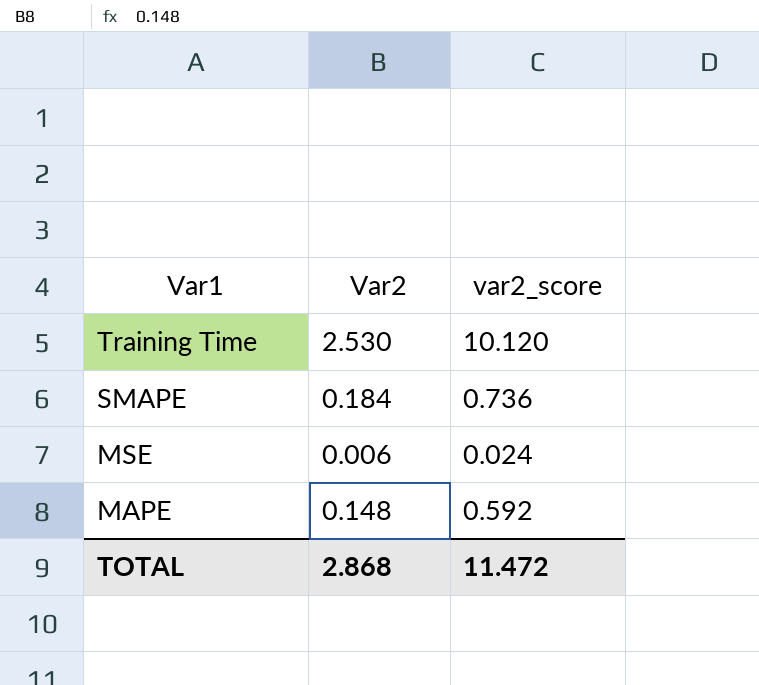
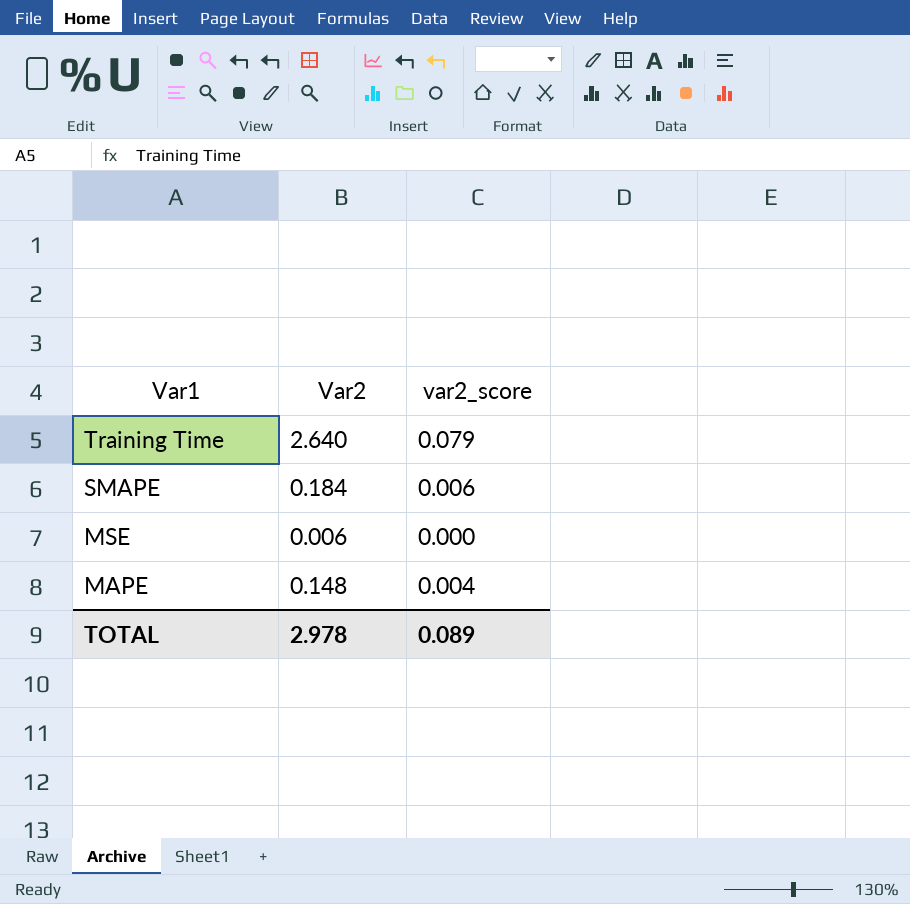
column var2_score | formula: [Var2] * 4 -> [Var2] * 0.03
Training Time | Var2: 2.530 -> 2.640
TOTAL | Var2: 2.868 -> 2.978
TOTAL | var2_score: 11.472 -> 0.089

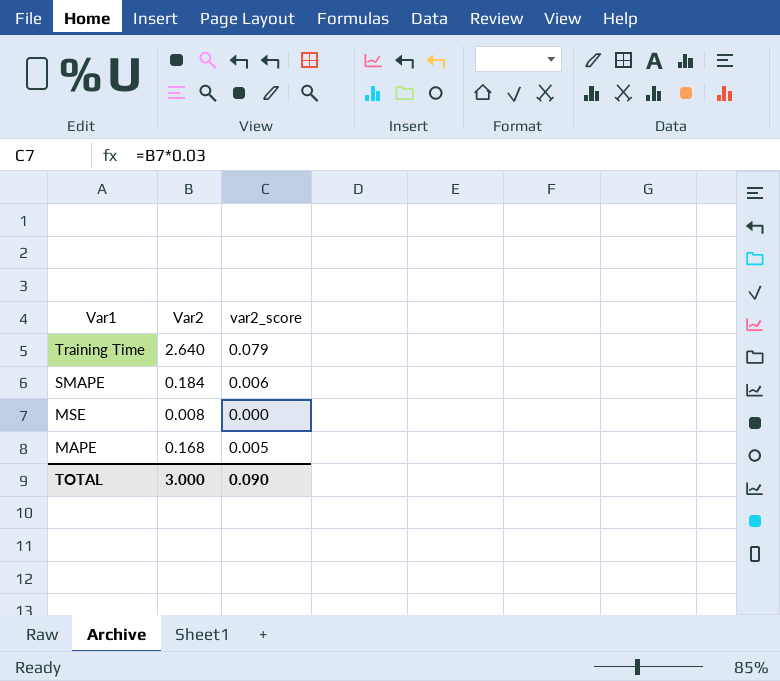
MSE | Var2: 0.006 -> 0.008
MAPE | Var2: 0.148 -> 0.168
MAPE | var2_score: 0.004 -> 0.005
TOTAL | Var2: 2.978 -> 3.000
TOTAL | var2_score: 0.089 -> 0.090

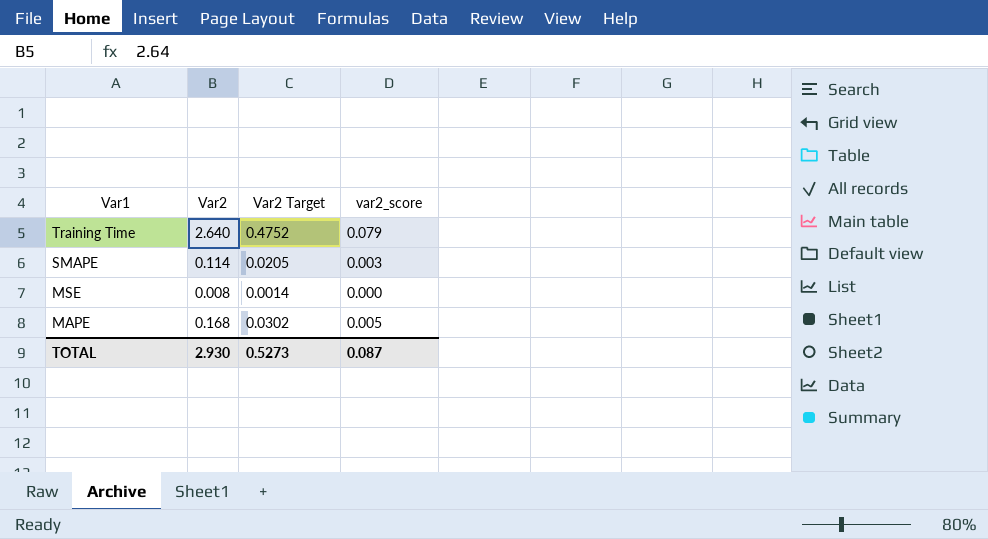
column Var2 Target | formula: none -> [Var2] * 0.18
SMAPE | Var2: 0.184 -> 0.114
SMAPE | var2_score: 0.006 -> 0.003
TOTAL | Var2: 3.000 -> 2.930
TOTAL | var2_score: 0.090 -> 0.087

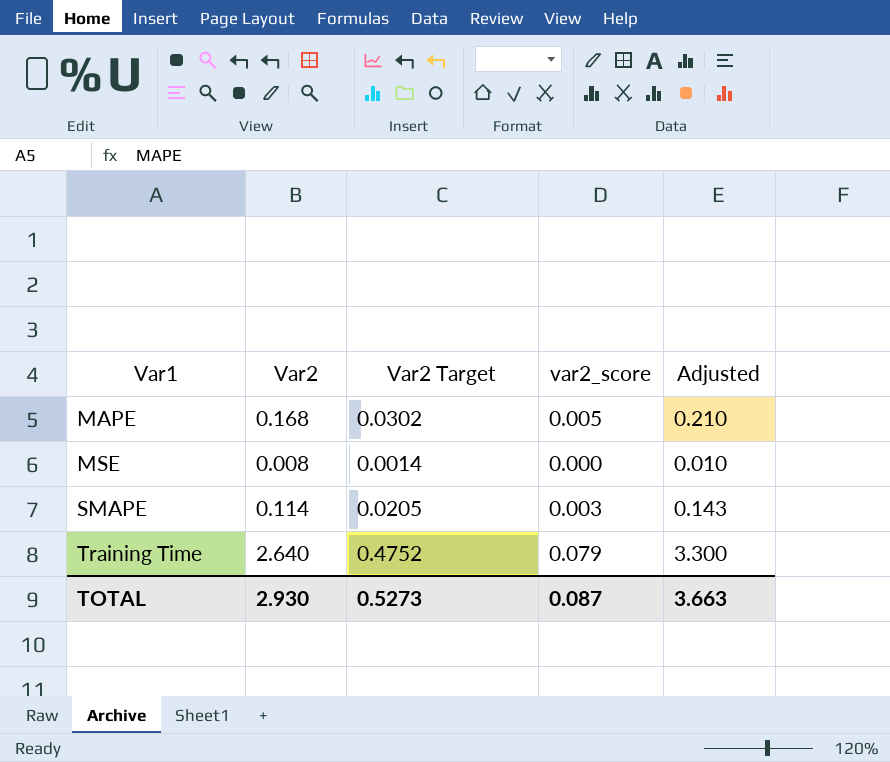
row order: Var1 descending -> Var1 ascending
column Adjusted | formula: none -> [Var2] * 1.25

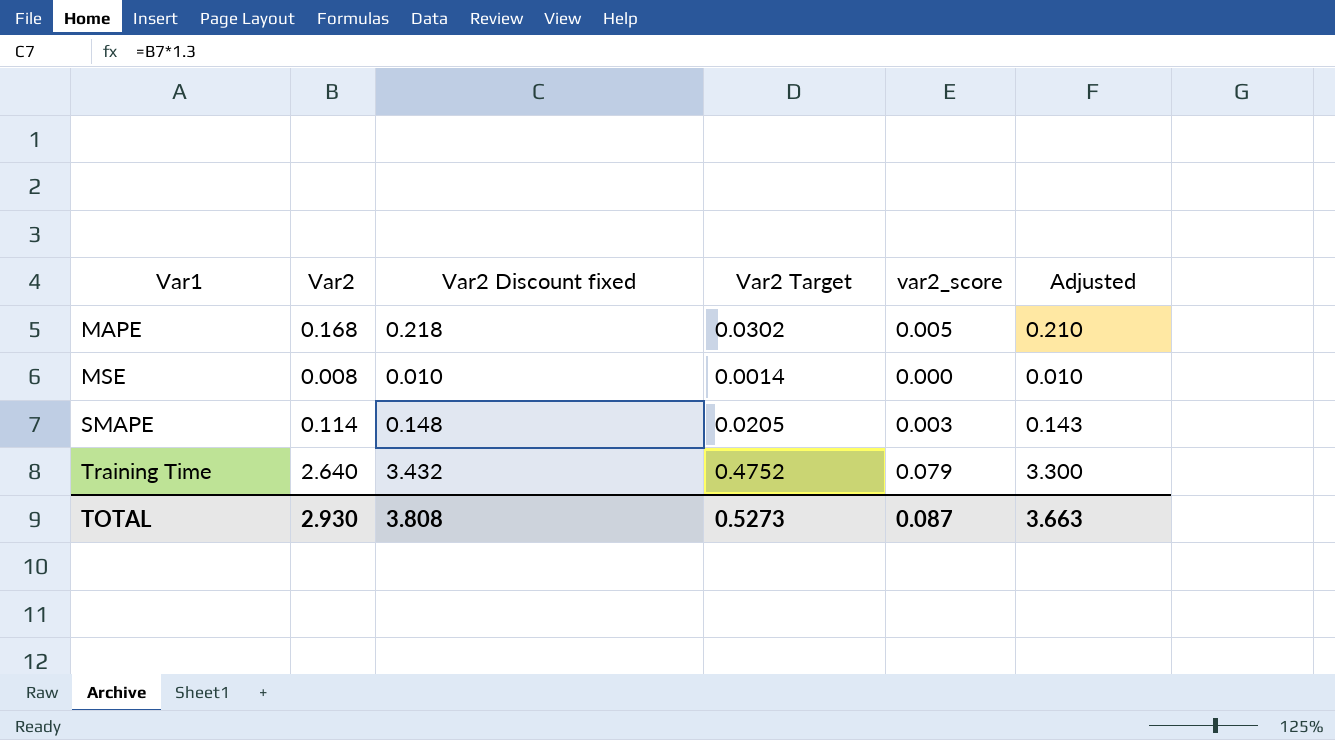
column Var2 Discount fixed | formula: none -> [Var2] * 1.3

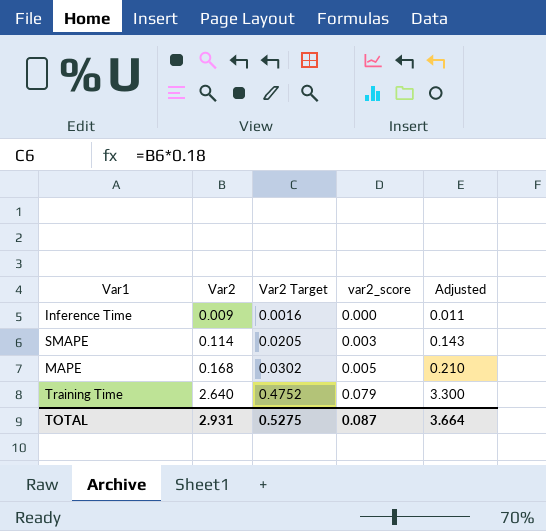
row order: Var1 ascending -> Var2 ascending
column Var2 Discount fixed | formula: [Var2] * 1.3 -> none
row MSE: 0.008 | 0.010 | 0.0014 | 0.000 | 0.010 -> none
row Inference Time: none -> 0.009 | 0.0016 | 0.000 | 0.011
TOTAL | Var2: 2.930 -> 2.931
TOTAL | Var2 Target: 0.5273 -> 0.5275
TOTAL | Adjusted: 3.663 -> 3.664

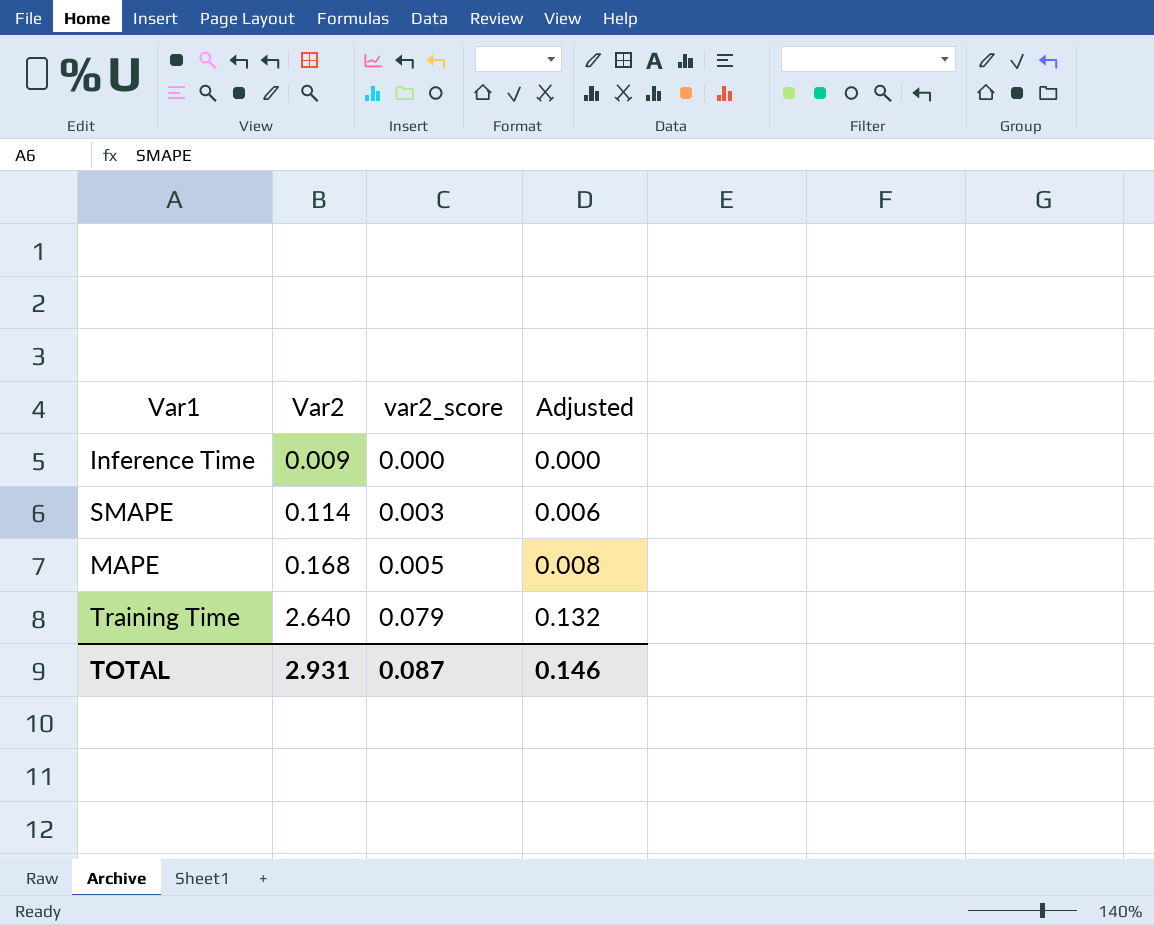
column Var2 Target | formula: [Var2] * 0.18 -> none
column Adjusted | formula: [Var2] * 1.25 -> [Var2] * 0.05
TOTAL | Adjusted: 3.664 -> 0.146

